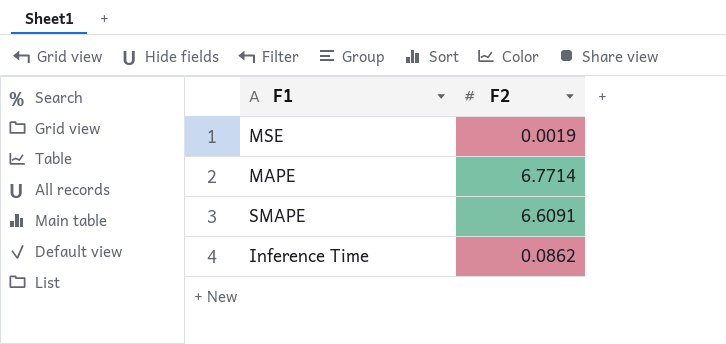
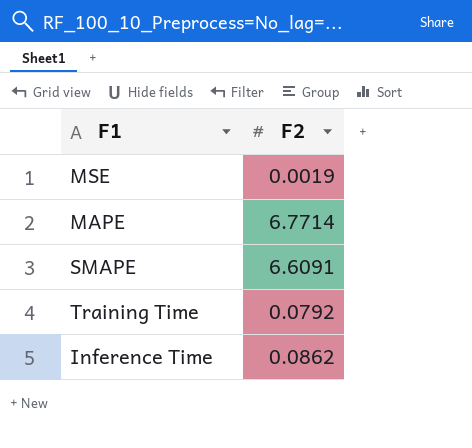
row Training Time: none -> 0.0792

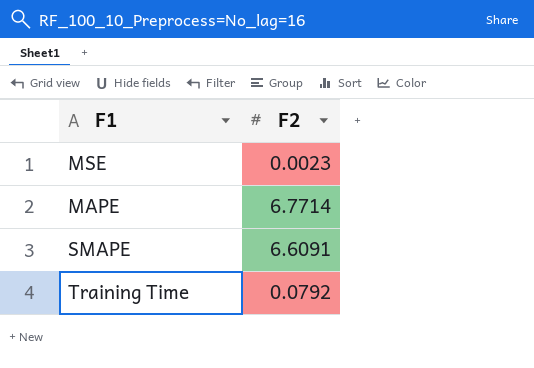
row Inference Time: 0.0862 -> none
MSE | F2: 0.0019 -> 0.0023

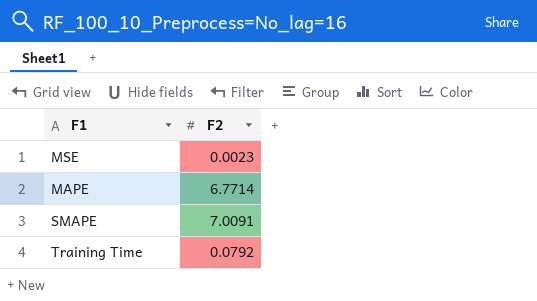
SMAPE | F2: 6.6091 -> 7.0091

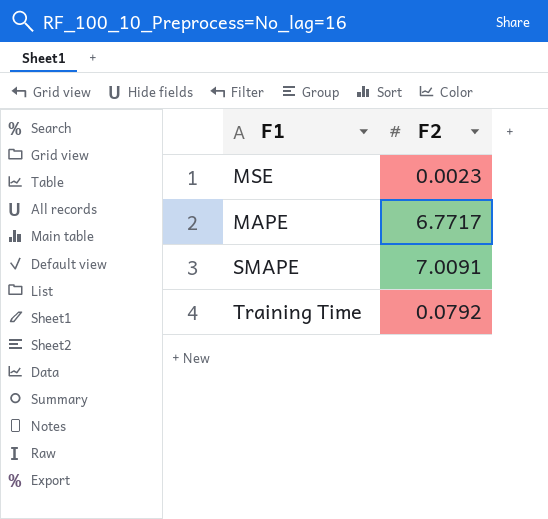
MAPE | F2: 6.7714 -> 6.7717

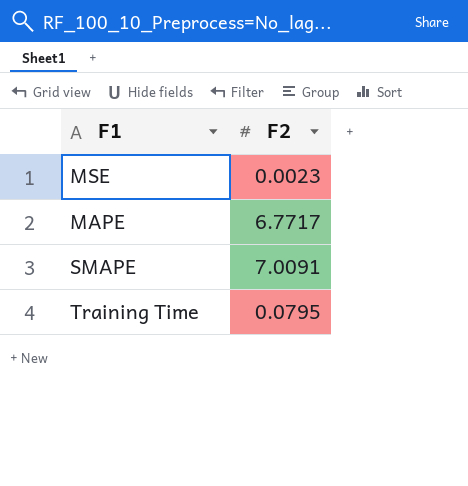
Training Time | F2: 0.0792 -> 0.0795

